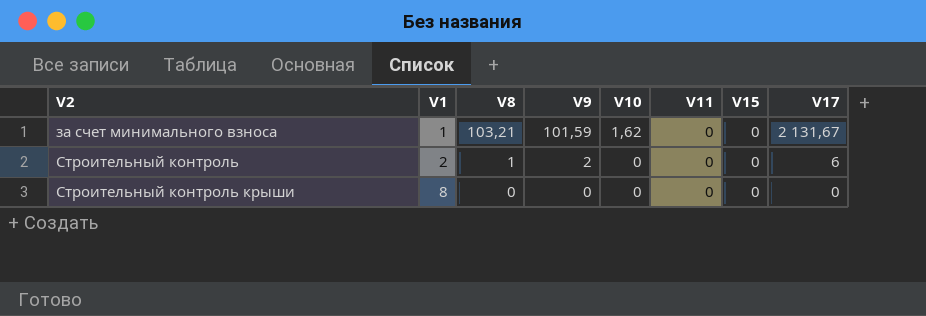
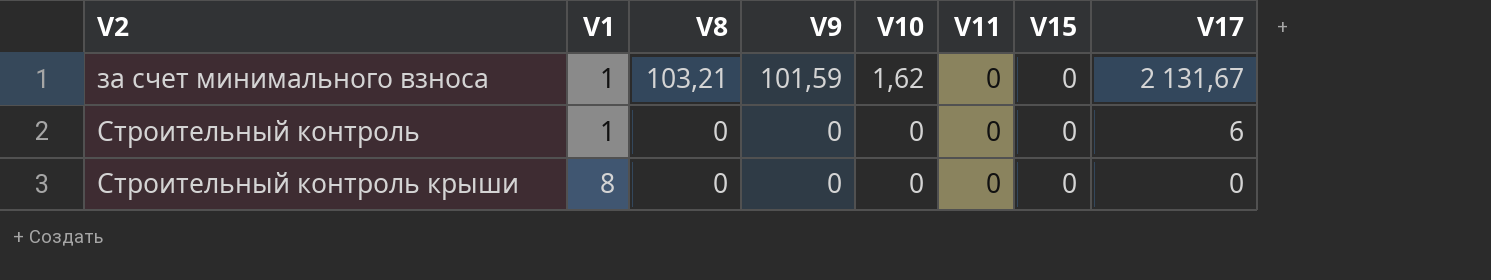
Строительный контроль | V1: 2 -> 1
Строительный контроль | V8: 1 -> 0
Строительный контроль | V9: 2 -> 0

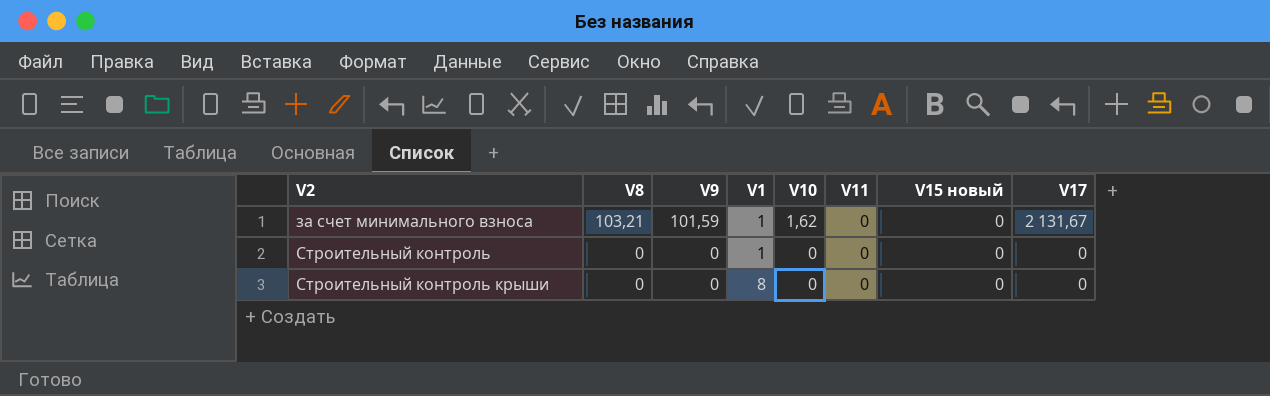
column V1 | position: 2 -> 4
column name: V15 -> V15 новый
Строительный контроль | V17: 6 -> 0

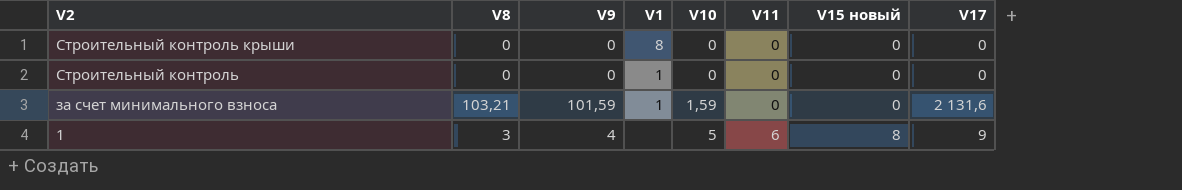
row order: V2 ascending -> V2 descending
за счет минимального взноса | V10: 1,62 -> 1,59
за счет минимального взноса | V17: 2 131,67 -> 2 131,6
row 1: none -> 3 | 4 | none | 5 | 6 | 8 | 9

